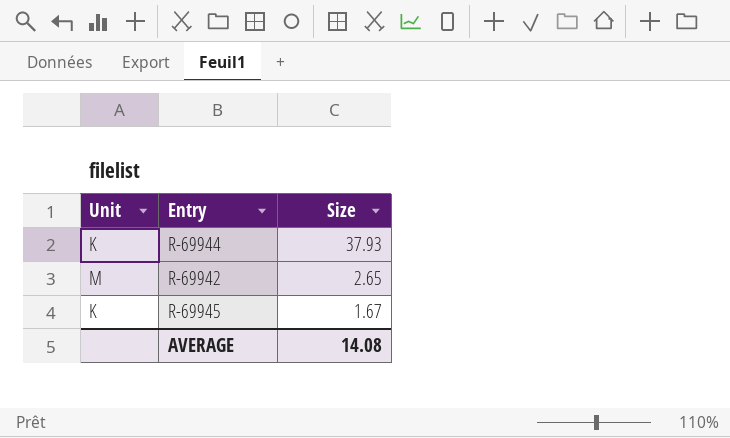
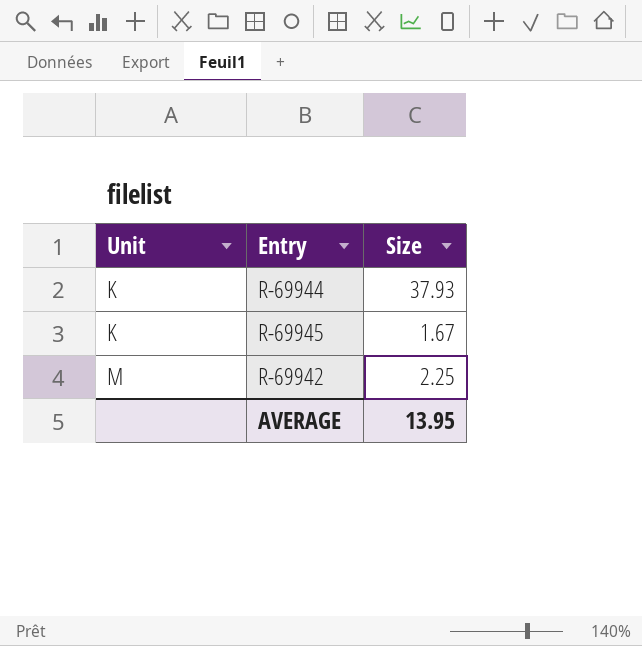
row order: Size descending -> Unit ascending
R-69942 | Size: 2.65 -> 2.25
AVERAGE | Size: 14.08 -> 13.95

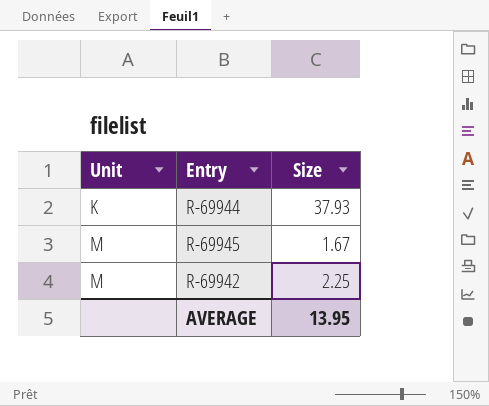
R-69945 | Unit: K -> M

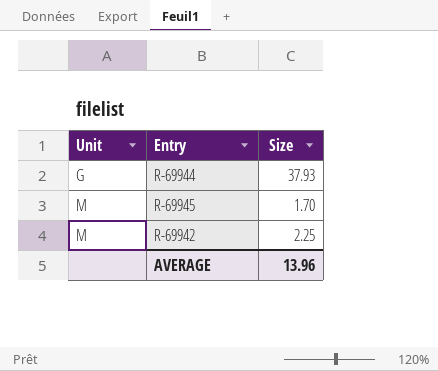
R-69944 | Unit: K -> G
R-69945 | Size: 1.67 -> 1.70
AVERAGE | Size: 13.95 -> 13.96

